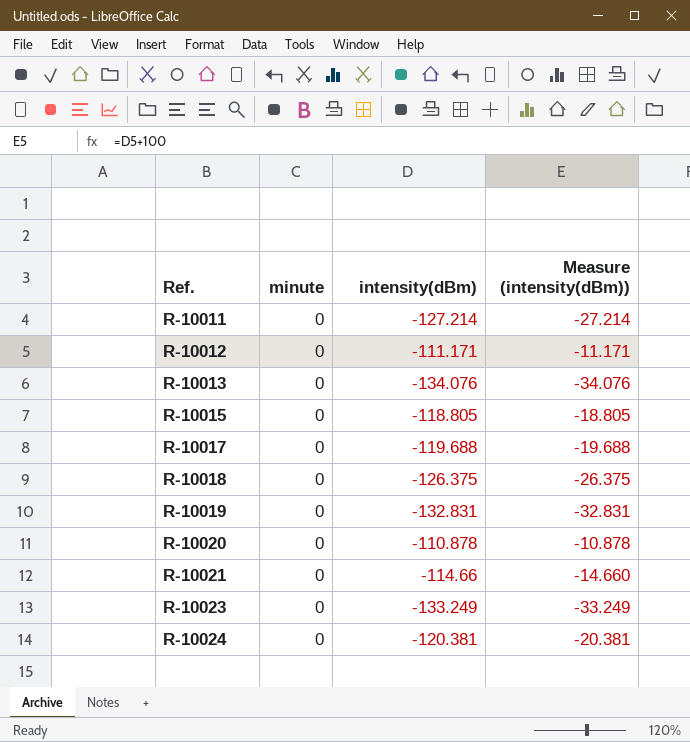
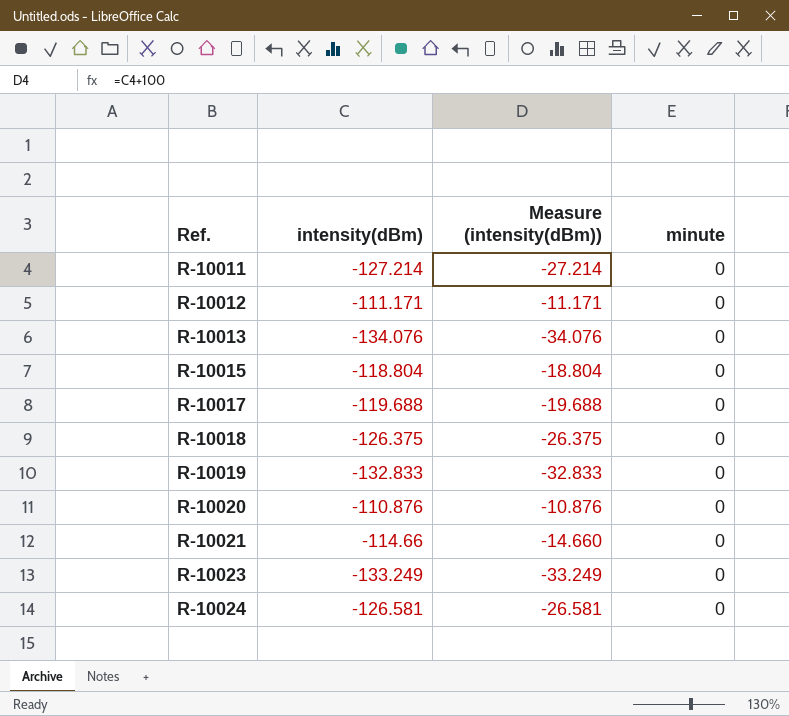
column minute | position: 2 -> 4
R-10015 | intensity(dBm): -118.805 -> -118.804
R-10015 | Measure (intensity(dBm)): -18.805 -> -18.804
R-10019 | intensity(dBm): -132.831 -> -132.833
R-10019 | Measure (intensity(dBm)): -32.831 -> -32.833
R-10020 | intensity(dBm): -110.878 -> -110.876
R-10020 | Measure (intensity(dBm)): -10.878 -> -10.876
R-10024 | intensity(dBm): -120.381 -> -126.581
R-10024 | Measure (intensity(dBm)): -20.381 -> -26.581

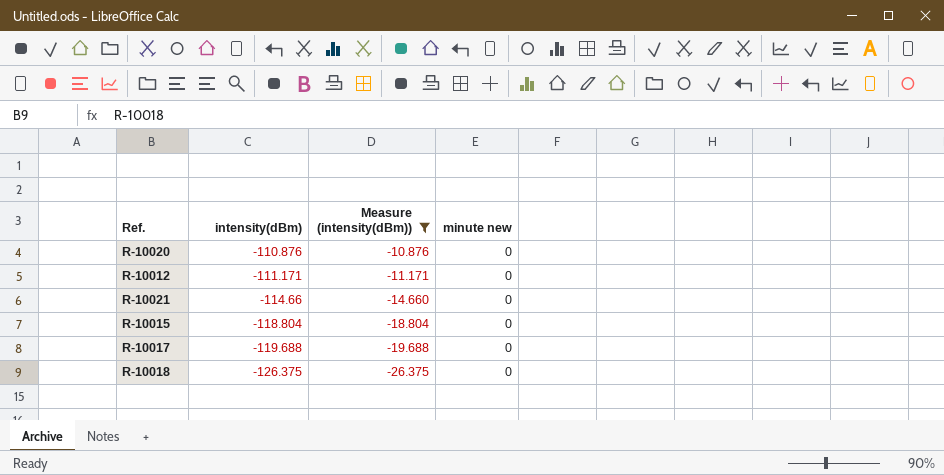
filter: none -> Measure (intensity(dBm)) >= -26.375
row order: Ref. ascending -> intensity(dBm) descending
column name: minute -> minute new

